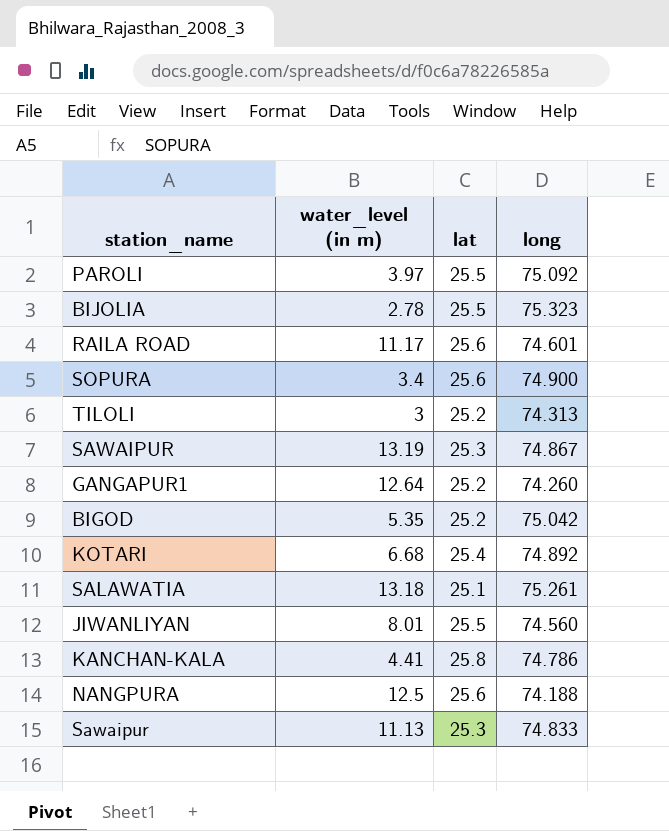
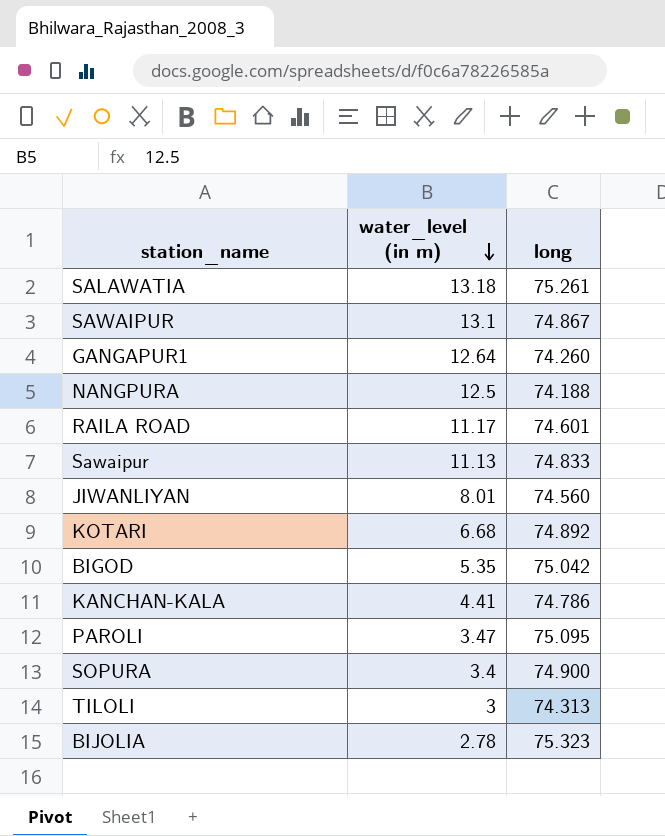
row order: none -> water_level (in m) descending
column lat | position: 3 -> none
SAWAIPUR | water_level (in m): 13.19 -> 13.1
PAROLI | water_level (in m): 3.97 -> 3.47
PAROLI | long: 75.092 -> 75.095

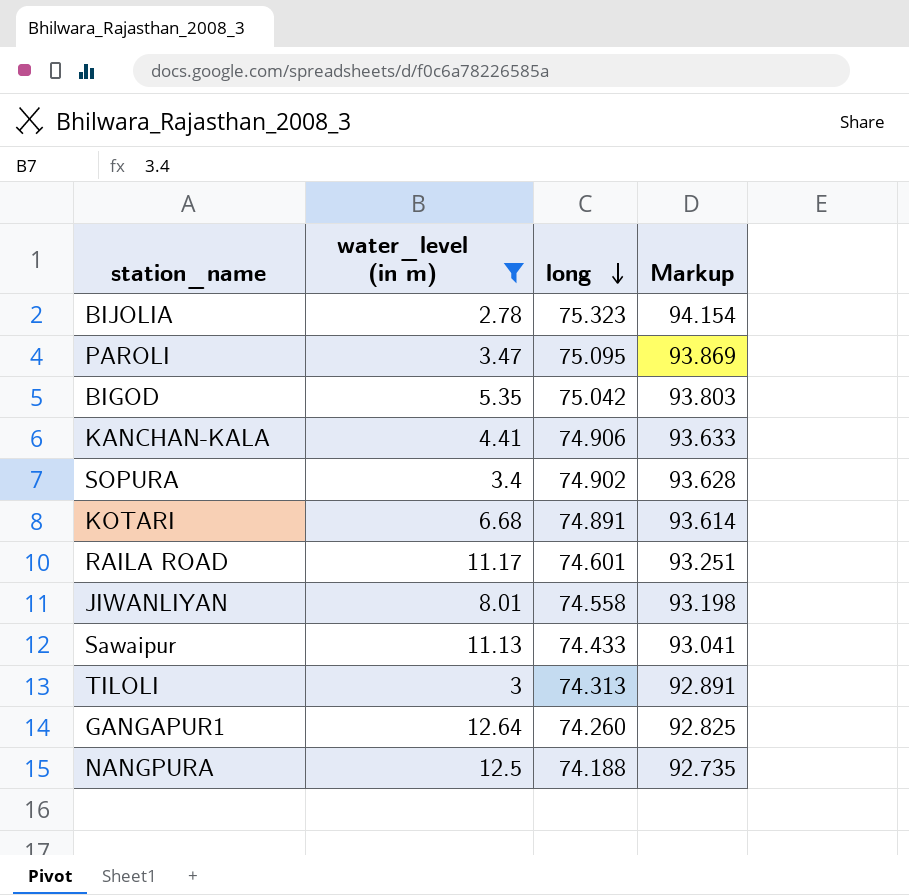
filter: none -> water_level (in m) <= 12.64
row order: water_level (in m) descending -> long descending
column Markup | formula: none -> [long] * 1.25
KANCHAN-KALA | long: 74.786 -> 74.906
SOPURA | long: 74.900 -> 74.902
KOTARI | long: 74.892 -> 74.891
JIWANLIYAN | long: 74.560 -> 74.558
Sawaipur | long: 74.833 -> 74.433

